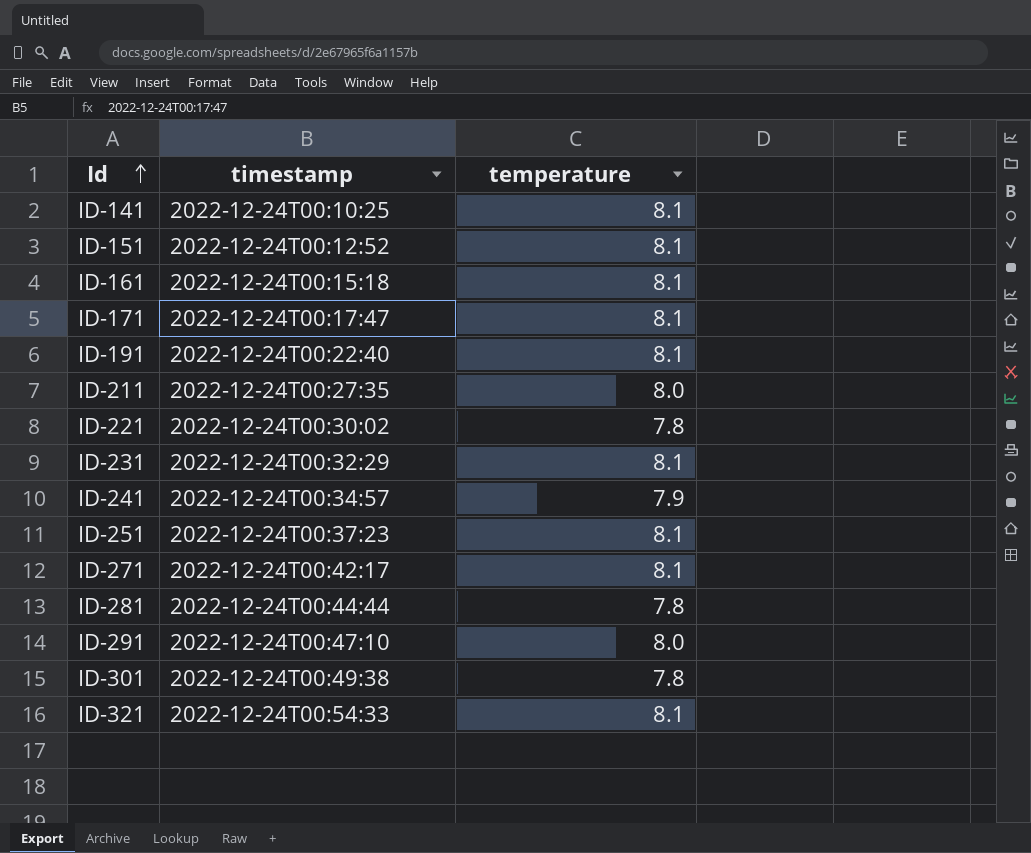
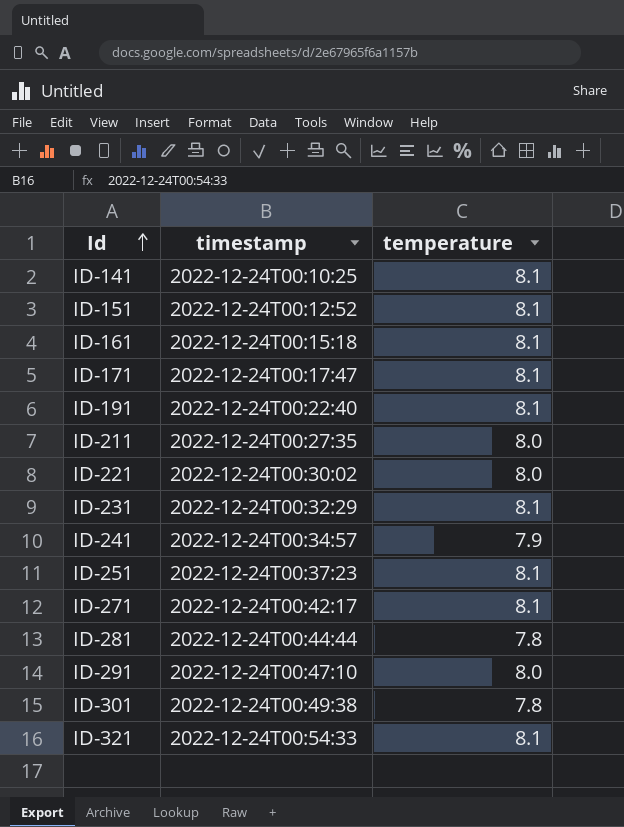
ID-221 | temperature: 7.8 -> 8.0

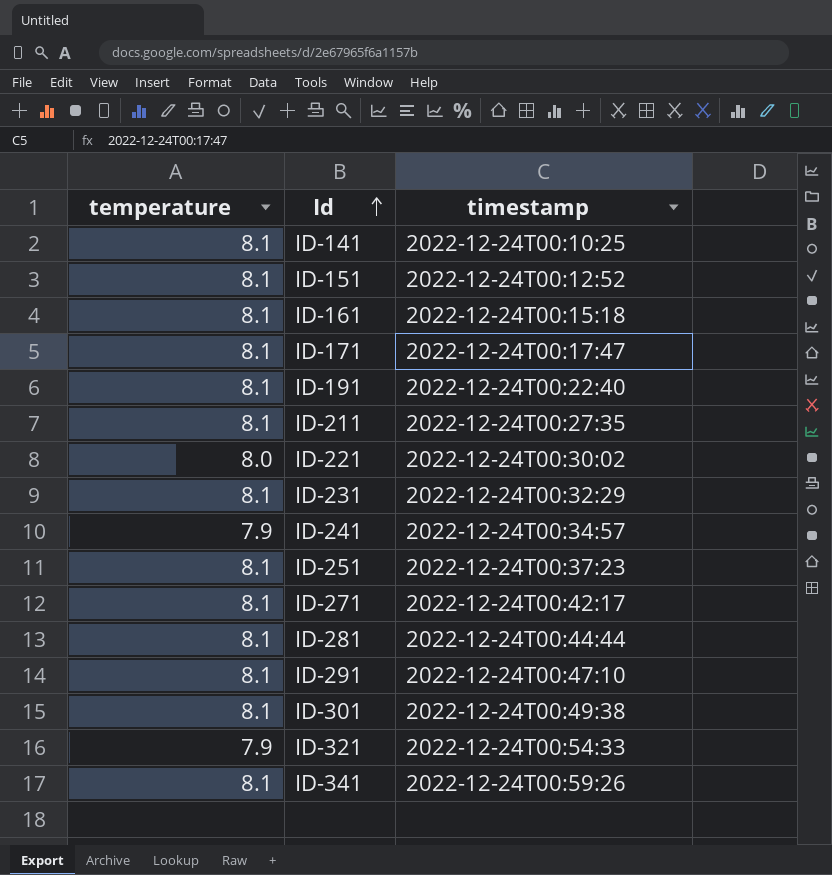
column temperature | position: 3 -> 1
ID-211 | temperature: 8.0 -> 8.1
ID-281 | temperature: 7.8 -> 8.1
ID-291 | temperature: 8.0 -> 8.1
ID-301 | temperature: 7.8 -> 8.1
ID-321 | temperature: 8.1 -> 7.9
row ID-341: none -> 8.1 | 2022-12-24T00:59:26

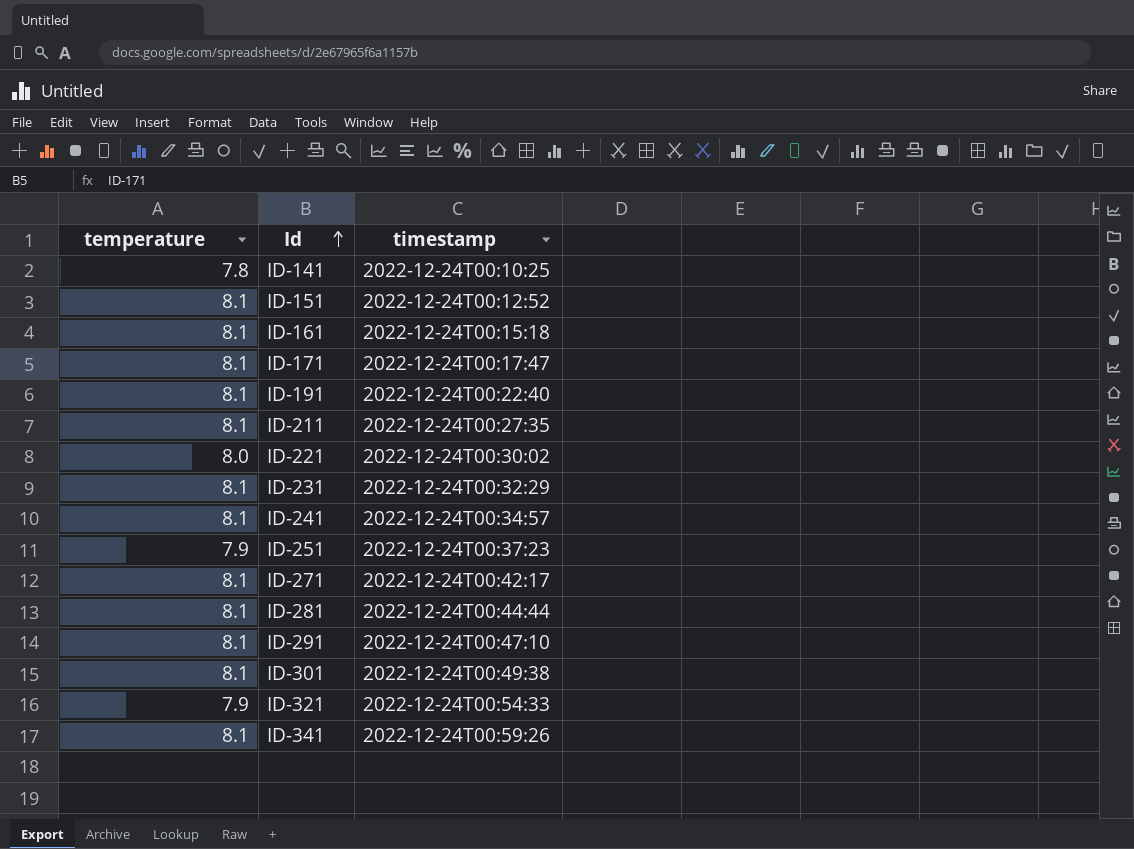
ID-141 | temperature: 8.1 -> 7.8
ID-241 | temperature: 7.9 -> 8.1
ID-251 | temperature: 8.1 -> 7.9

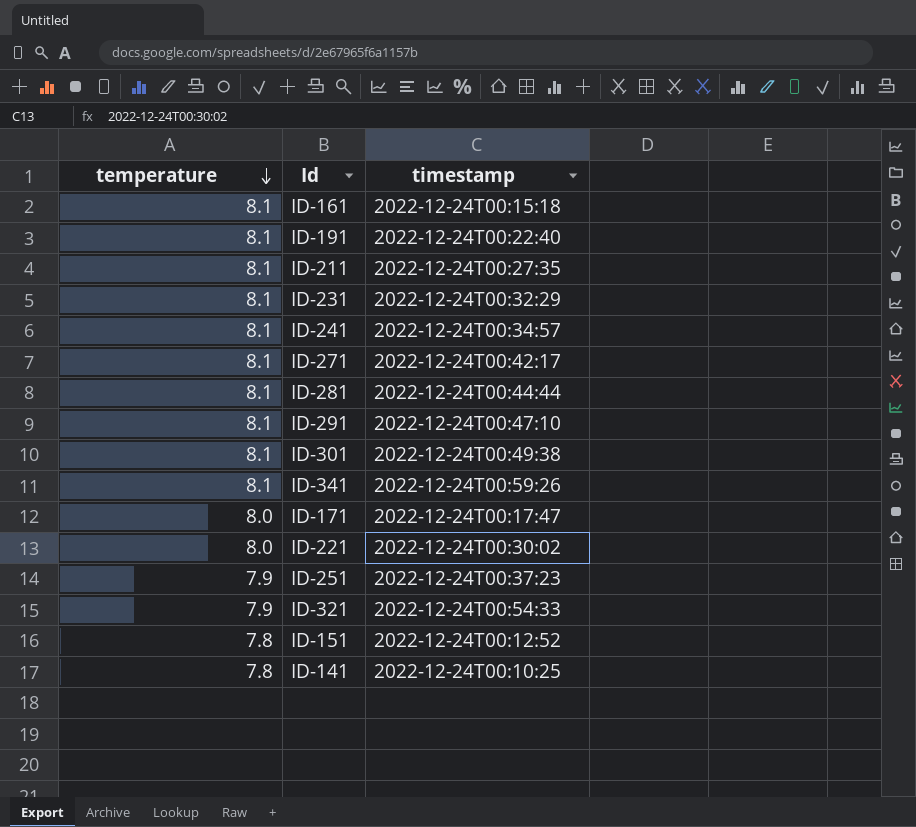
row order: Id ascending -> temperature descending
ID-171 | temperature: 8.1 -> 8.0
ID-151 | temperature: 8.1 -> 7.8

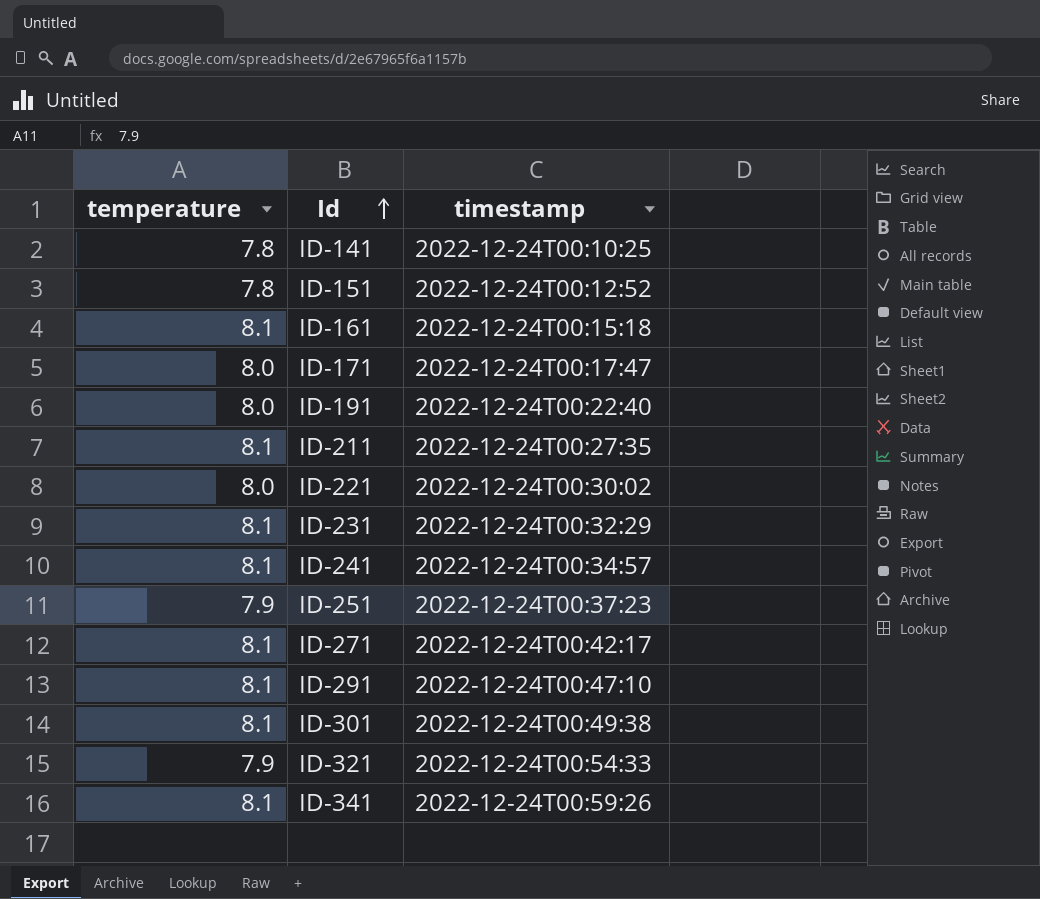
row order: temperature descending -> Id ascending
row ID-281: 8.1 | 2022-12-24T00:44:44 -> none
ID-191 | temperature: 8.1 -> 8.0

